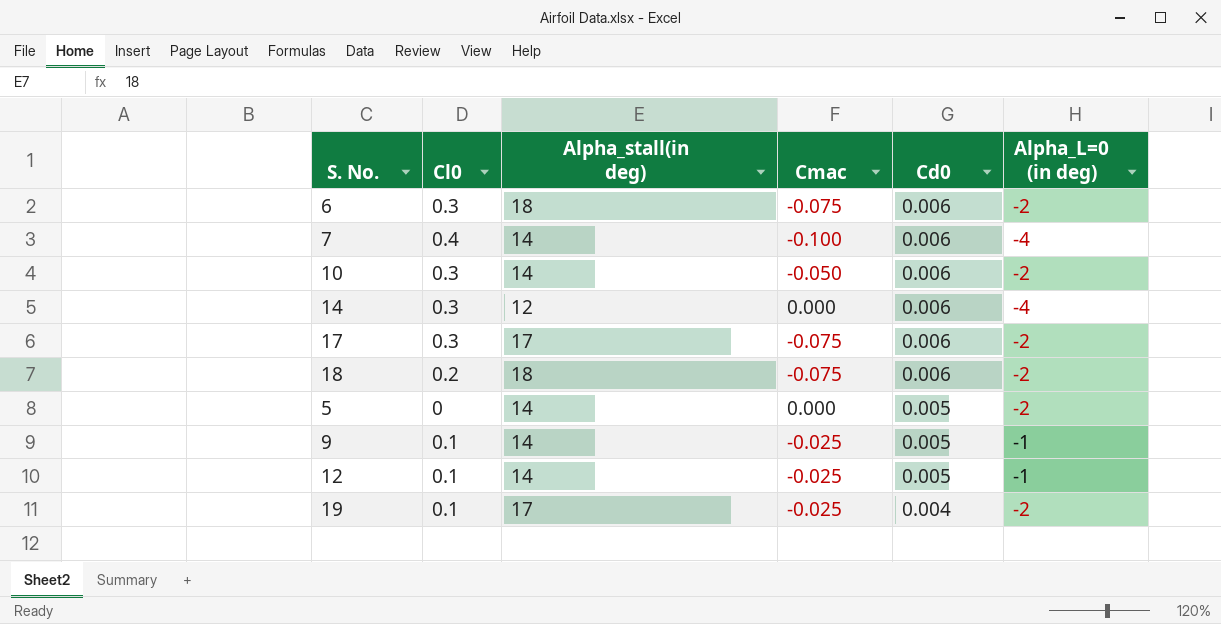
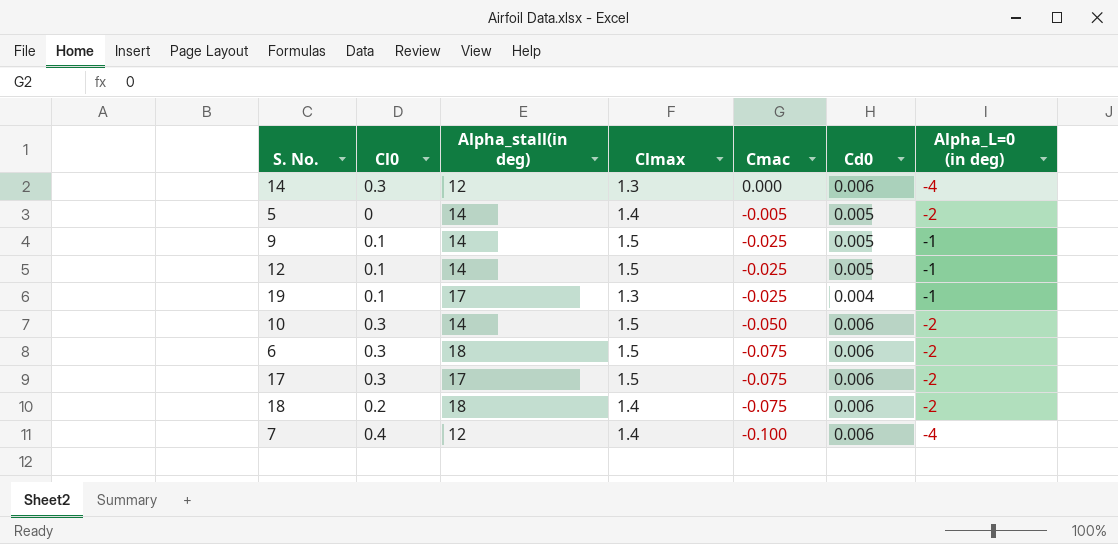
row order: Cd0 descending -> Cmac descending
column Clmax | position: none -> 4
5 | Cmac: 0.000 -> -0.005
19 | Alpha_L=0 (in deg): -2 -> -1
7 | Alpha_stall(in deg): 14 -> 12

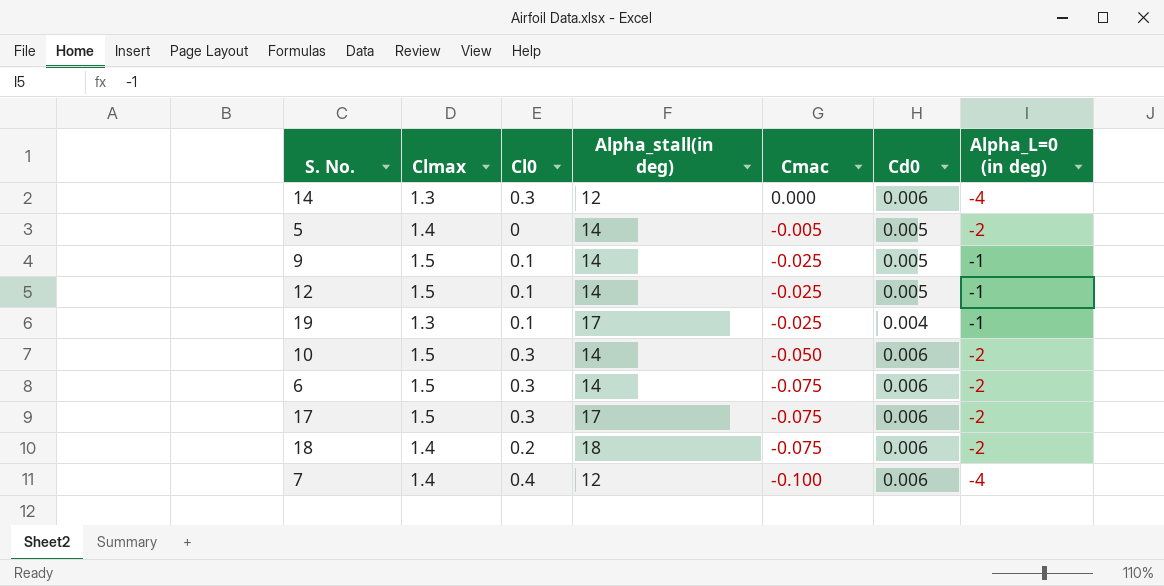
column Clmax | position: 4 -> 2
6 | Alpha_stall(in deg): 18 -> 14

